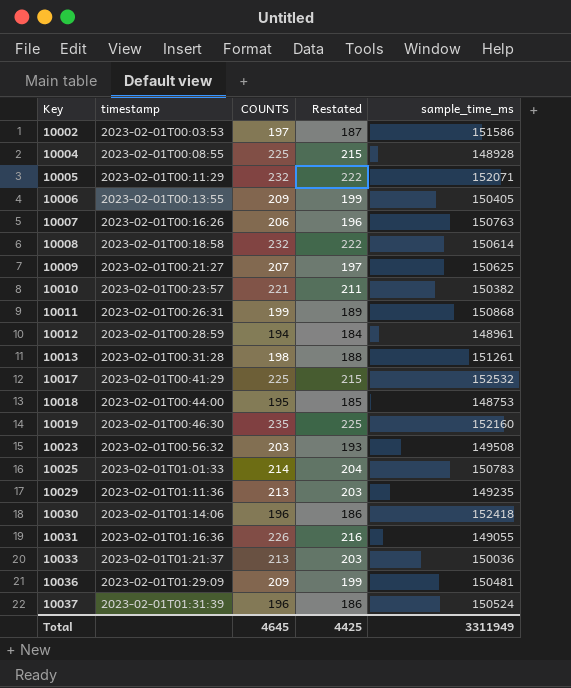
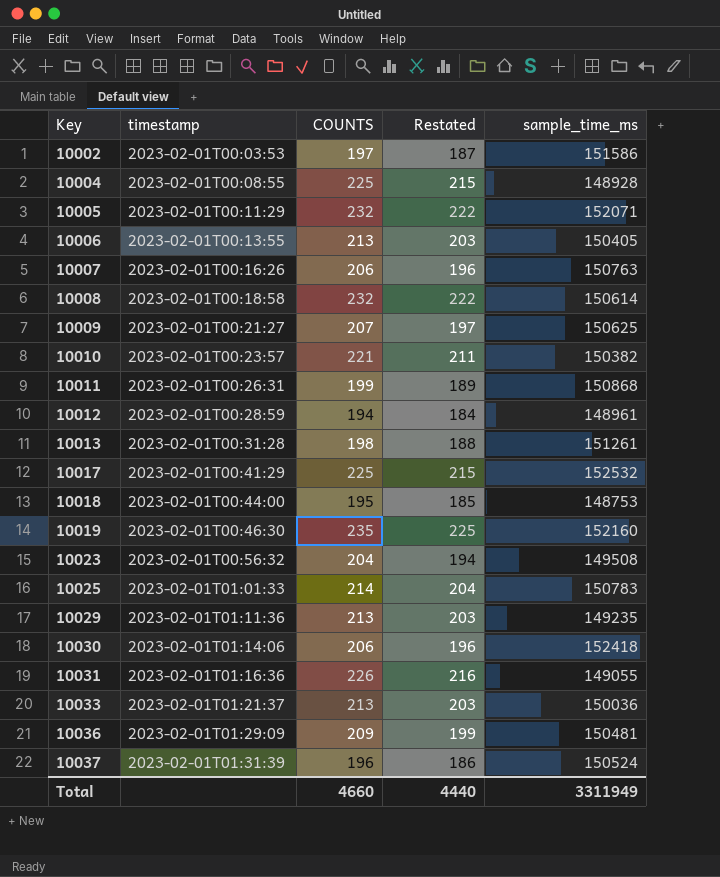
10006 | COUNTS: 209 -> 213
10006 | Restated: 199 -> 203
10023 | COUNTS: 203 -> 204
10023 | Restated: 193 -> 194
10030 | COUNTS: 196 -> 206
10030 | Restated: 186 -> 196
Total | COUNTS: 4645 -> 4660
Total | Restated: 4425 -> 4440

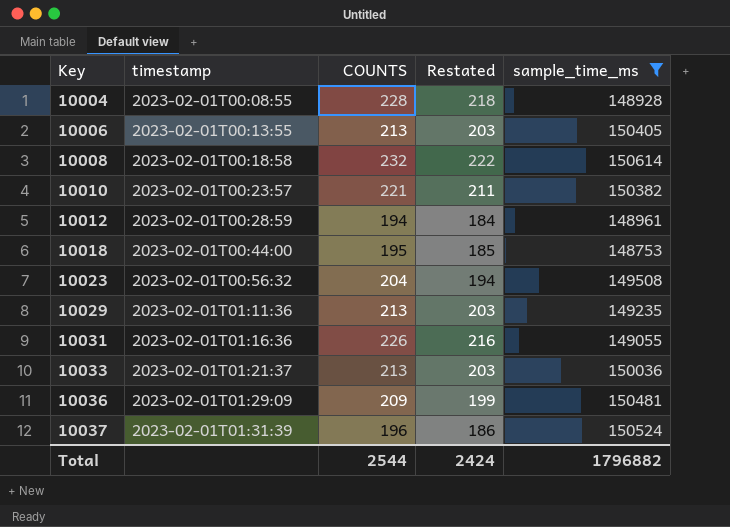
filter: none -> sample_time_ms <= 150614
10004 | COUNTS: 225 -> 228
10004 | Restated: 215 -> 218
Total | COUNTS: 4660 -> 2544
Total | Restated: 4440 -> 2424
Total | sample_time_ms: 3311949 -> 1796882

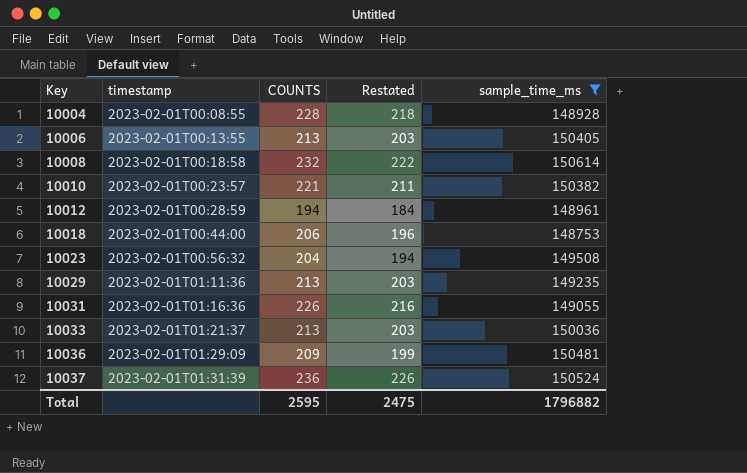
10018 | COUNTS: 195 -> 206
10018 | Restated: 185 -> 196
10037 | COUNTS: 196 -> 236
10037 | Restated: 186 -> 226
Total | COUNTS: 2544 -> 2595
Total | Restated: 2424 -> 2475

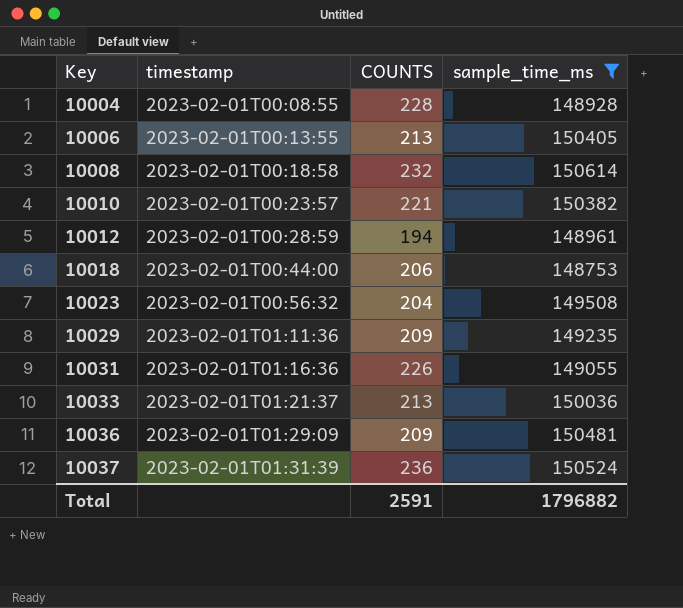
column Restated | formula: [COUNTS] - 10 -> none
10029 | COUNTS: 213 -> 209
Total | COUNTS: 2595 -> 2591

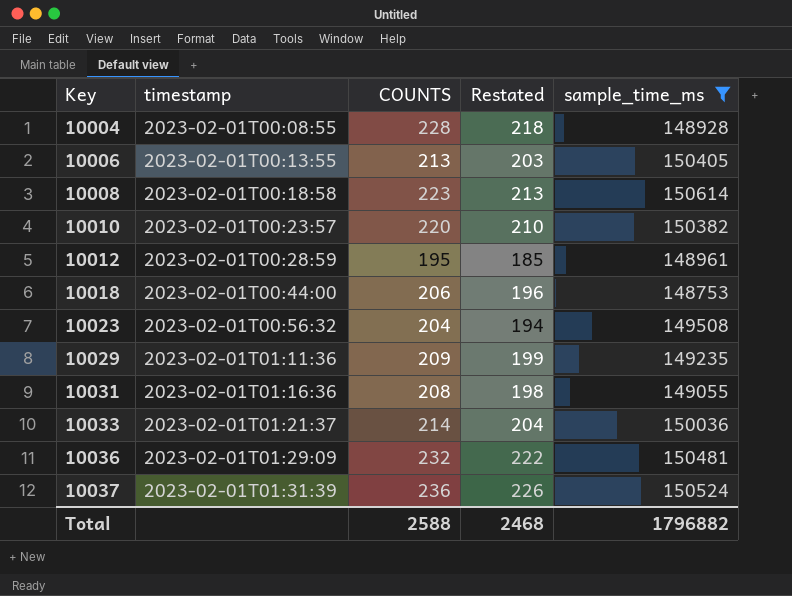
column Restated | formula: none -> [COUNTS] - 10
10008 | COUNTS: 232 -> 223
10010 | COUNTS: 221 -> 220
10012 | COUNTS: 194 -> 195
10031 | COUNTS: 226 -> 208
10033 | COUNTS: 213 -> 214
10036 | COUNTS: 209 -> 232
Total | COUNTS: 2591 -> 2588

